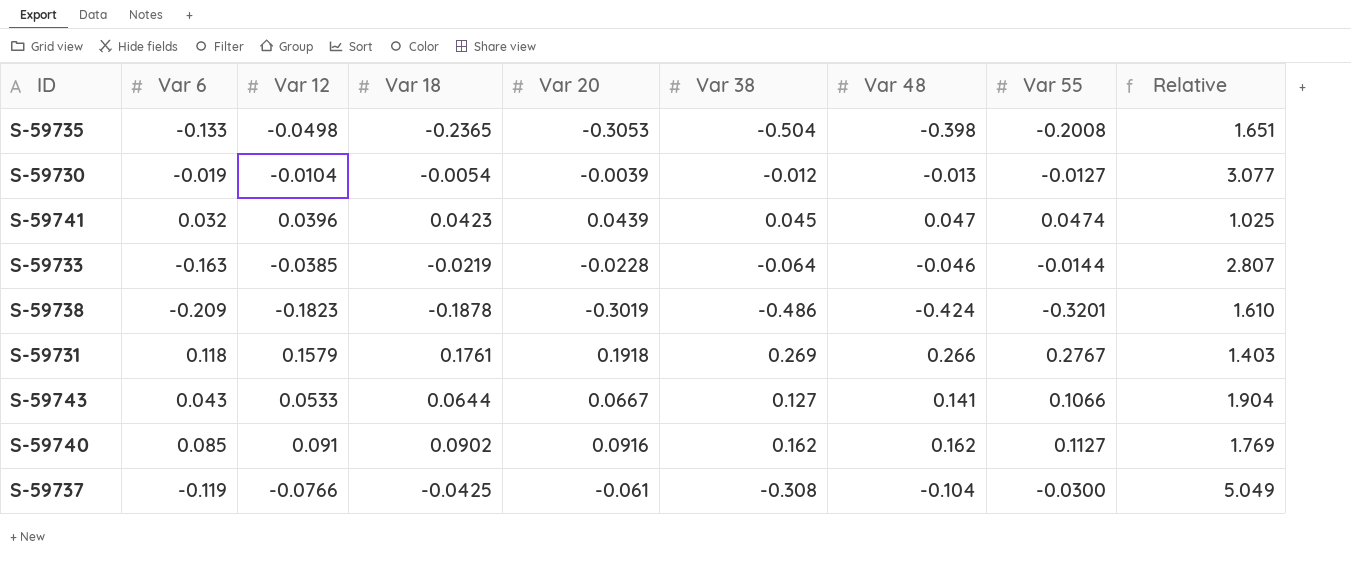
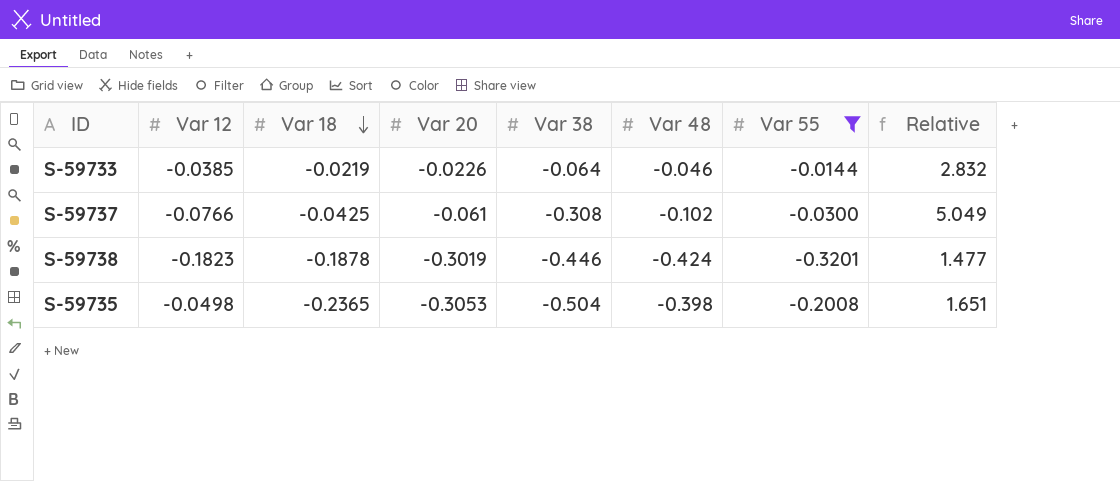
filter: none -> Var 55 <= -0.0144
row order: none -> Var 18 descending
column Var 6 | position: 2 -> none
S-59733 | Var 20: -0.0228 -> -0.0226
S-59733 | Relative: 2.807 -> 2.832
S-59737 | Var 48: -0.104 -> -0.102
S-59738 | Var 38: -0.486 -> -0.446
S-59738 | Relative: 1.610 -> 1.477

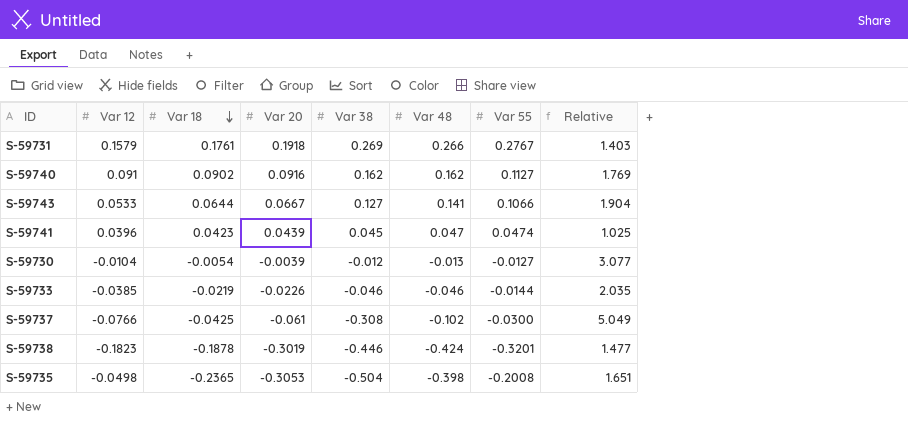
filter: Var 55 <= -0.0144 -> none
S-59733 | Var 38: -0.064 -> -0.046
S-59733 | Relative: 2.832 -> 2.035

